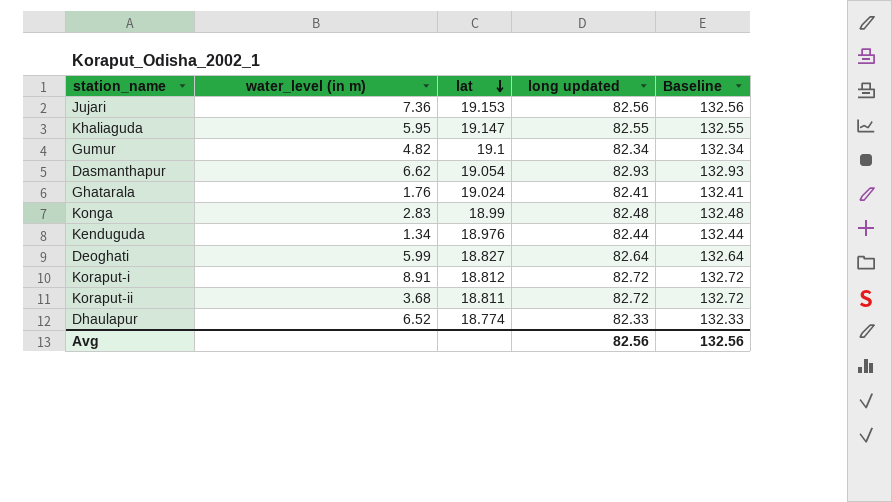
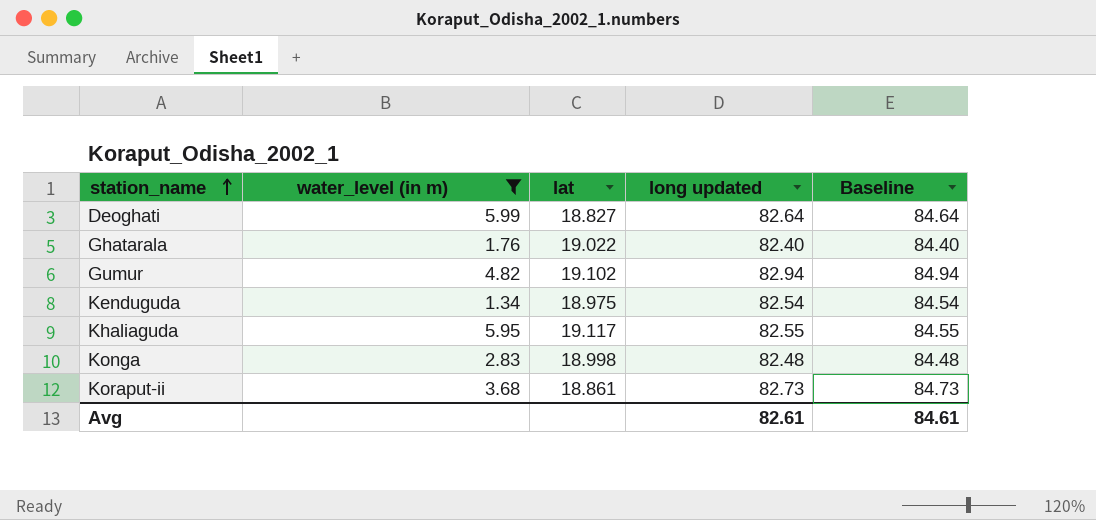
filter: none -> water_level (in m) <= 5.99
row order: lat descending -> station_name ascending
column Baseline | formula: [long updated] + 50 -> [long updated] + 2
Ghatarala | lat: 19.024 -> 19.022
Ghatarala | long updated: 82.41 -> 82.40
Gumur | lat: 19.1 -> 19.102
Gumur | long updated: 82.34 -> 82.94
Kenduguda | lat: 18.976 -> 18.975
Kenduguda | long updated: 82.44 -> 82.54
Khaliaguda | lat: 19.147 -> 19.117
Konga | lat: 18.99 -> 18.998
Koraput-ii | lat: 18.811 -> 18.861
Koraput-ii | long updated: 82.72 -> 82.73
Avg | long updated: 82.56 -> 82.61
Avg | Baseline: 132.56 -> 84.61

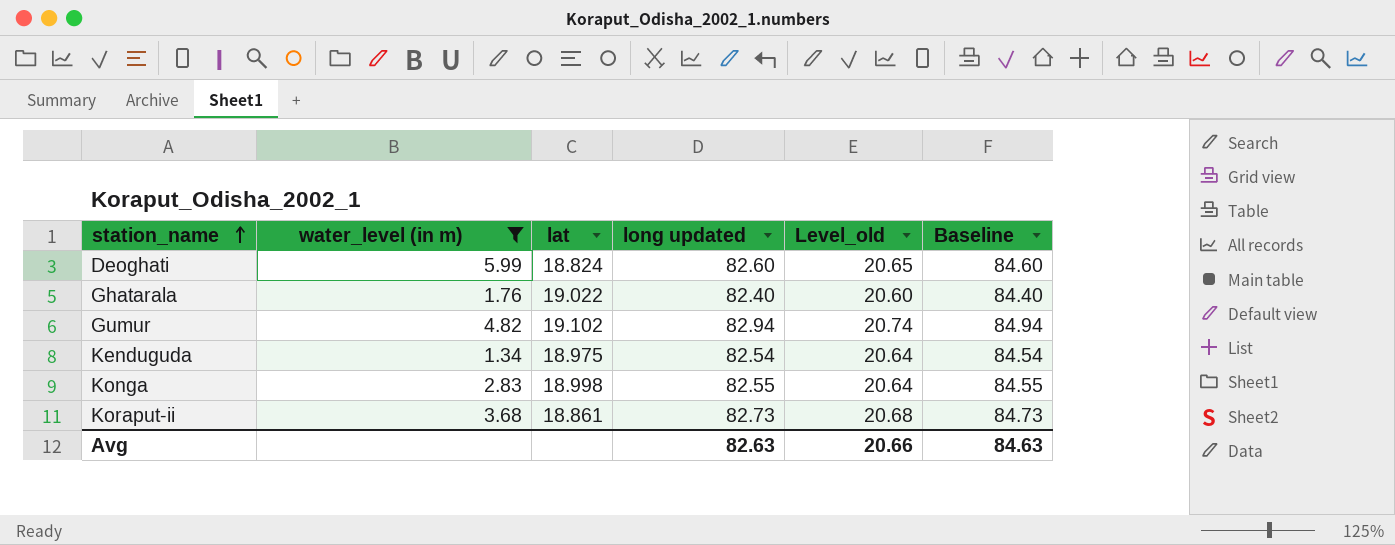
column Level_old | formula: none -> [long updated] * 0.25
row Khaliaguda: 5.95 | 19.117 | 82.55 | 84.55 -> none
Deoghati | lat: 18.827 -> 18.824
Deoghati | long updated: 82.64 -> 82.60
Deoghati | Baseline: 84.64 -> 84.60
Konga | long updated: 82.48 -> 82.55
Konga | Baseline: 84.48 -> 84.55
Avg | long updated: 82.61 -> 82.63
Avg | Baseline: 84.61 -> 84.63

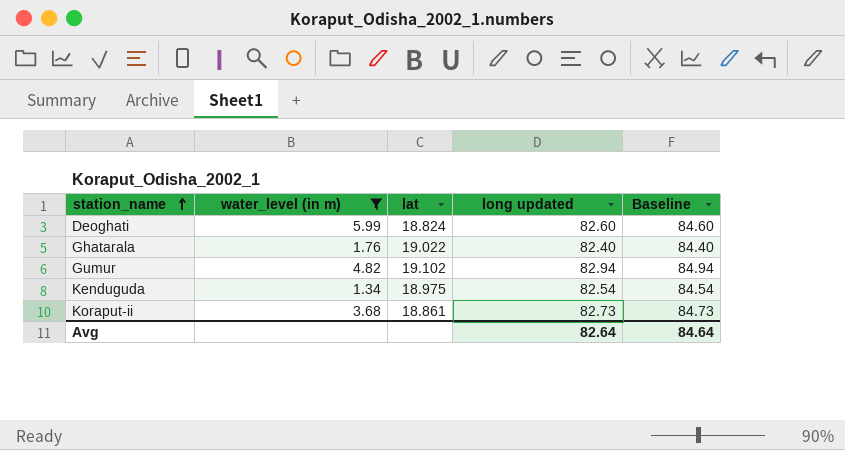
column Level_old | formula: [long updated] * 0.25 -> none
row Konga: 2.83 | 18.998 | 82.55 | 20.64 | 84.55 -> none
Avg | long updated: 82.63 -> 82.64
Avg | Baseline: 84.63 -> 84.64

